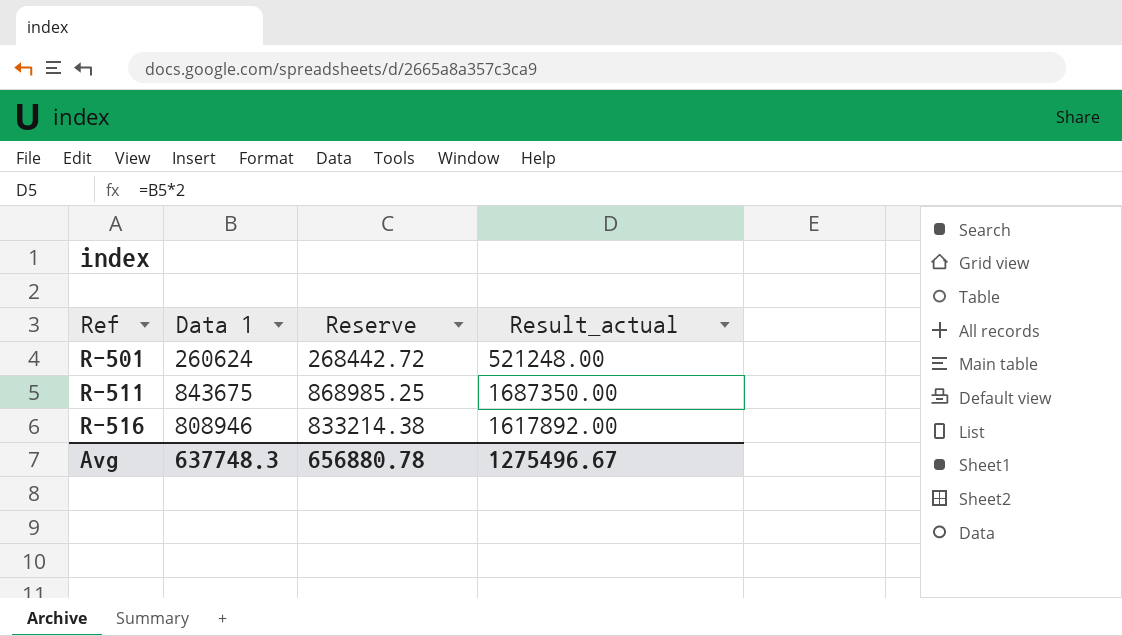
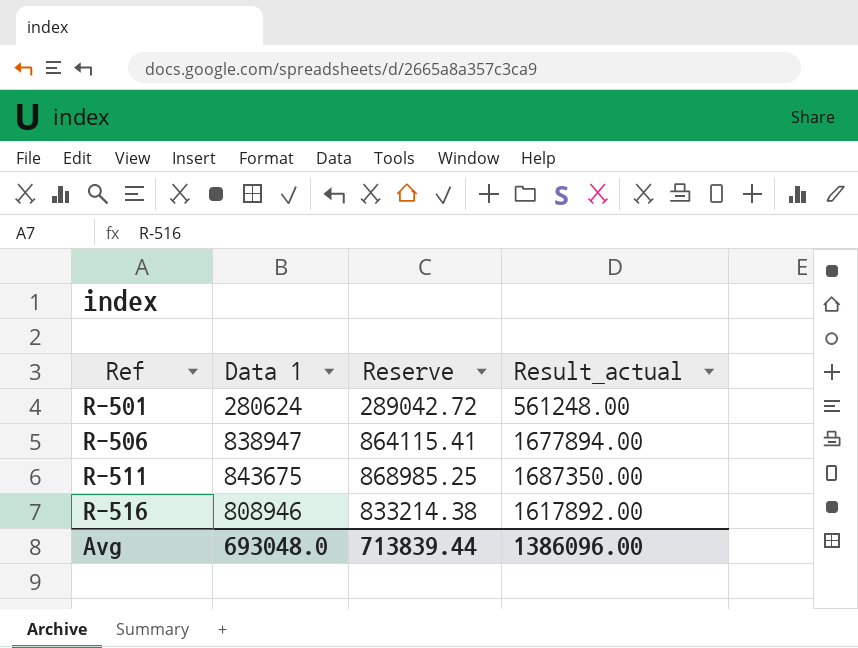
R-501 | Data 1: 260624 -> 280624
R-501 | Reserve: 268442.72 -> 289042.72
R-501 | Result_actual: 521248.00 -> 561248.00
row R-506: none -> 838947 | 864115.41 | 1677894.00
Avg | Data 1: 637748.3 -> 693048.0
Avg | Reserve: 656880.78 -> 713839.44
Avg | Result_actual: 1275496.67 -> 1386096.00

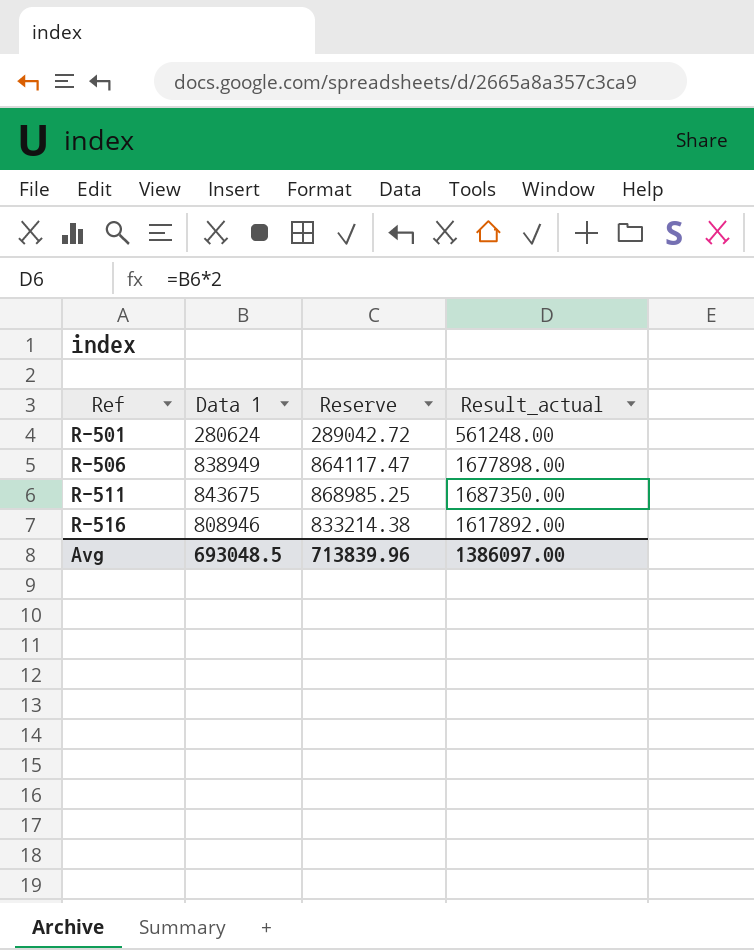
R-506 | Data 1: 838947 -> 838949
R-506 | Reserve: 864115.41 -> 864117.47
R-506 | Result_actual: 1677894.00 -> 1677898.00
Avg | Data 1: 693048.0 -> 693048.5
Avg | Reserve: 713839.44 -> 713839.96
Avg | Result_actual: 1386096.00 -> 1386097.00

